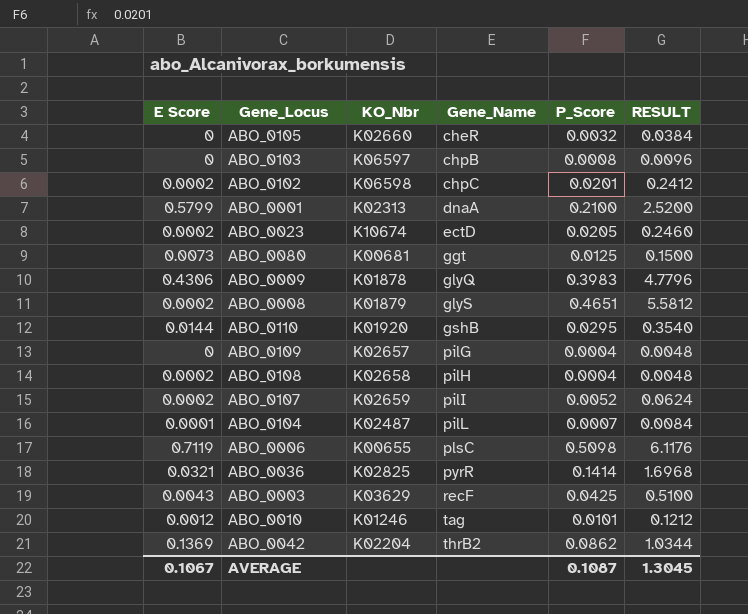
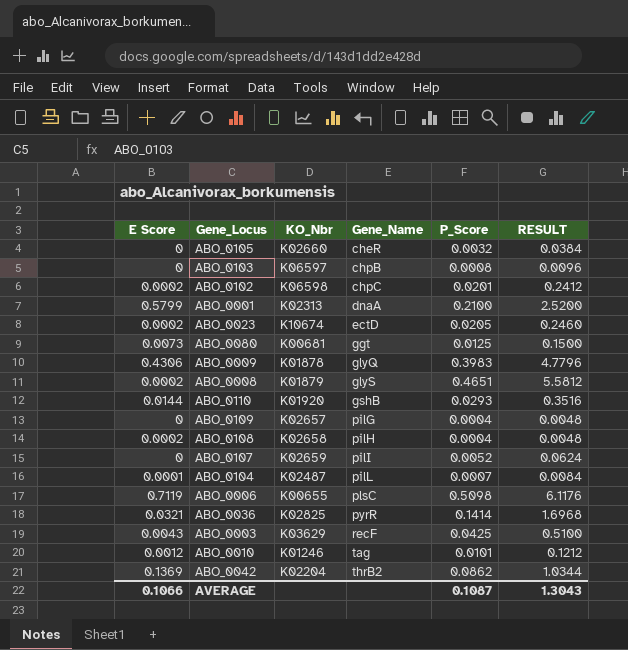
ABO_0110 | P_Score: 0.0295 -> 0.0293
ABO_0110 | RESULT: 0.3540 -> 0.3516
ABO_0107 | E Score: 0.0002 -> 0
AVERAGE | E Score: 0.1067 -> 0.1066
AVERAGE | RESULT: 1.3045 -> 1.3043

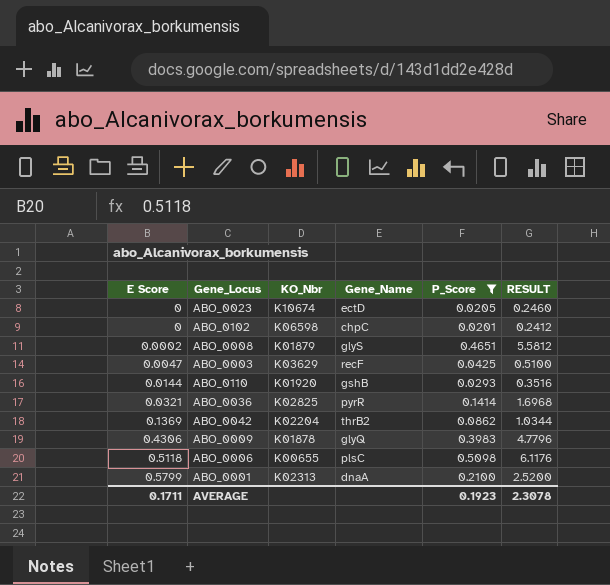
filter: none -> P_Score >= 0.0201
row order: Gene_Name ascending -> E Score ascending
ABO_0023 | E Score: 0.0002 -> 0
ABO_0102 | E Score: 0.0002 -> 0
ABO_0003 | E Score: 0.0043 -> 0.0047
ABO_0006 | E Score: 0.7119 -> 0.5118
AVERAGE | E Score: 0.1066 -> 0.1711
AVERAGE | P_Score: 0.1087 -> 0.1923
AVERAGE | RESULT: 1.3043 -> 2.3078

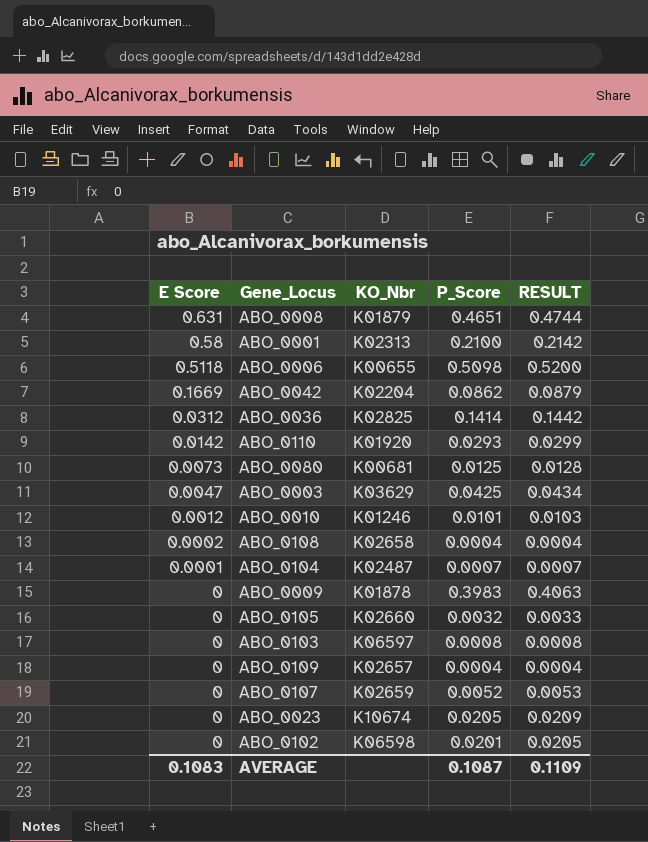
filter: P_Score >= 0.0201 -> none
row order: E Score ascending -> E Score descending
column Gene_Name | position: 4 -> none
column RESULT | formula: [P_Score] * 12 -> [P_Score] * 1.02
ABO_0008 | E Score: 0.0002 -> 0.631
ABO_0001 | E Score: 0.5799 -> 0.58
ABO_0042 | E Score: 0.1369 -> 0.1669
ABO_0036 | E Score: 0.0321 -> 0.0312
ABO_0110 | E Score: 0.0144 -> 0.0142
ABO_0009 | E Score: 0.4306 -> 0
AVERAGE | E Score: 0.1711 -> 0.1083
AVERAGE | P_Score: 0.1923 -> 0.1087
AVERAGE | RESULT: 2.3078 -> 0.1109

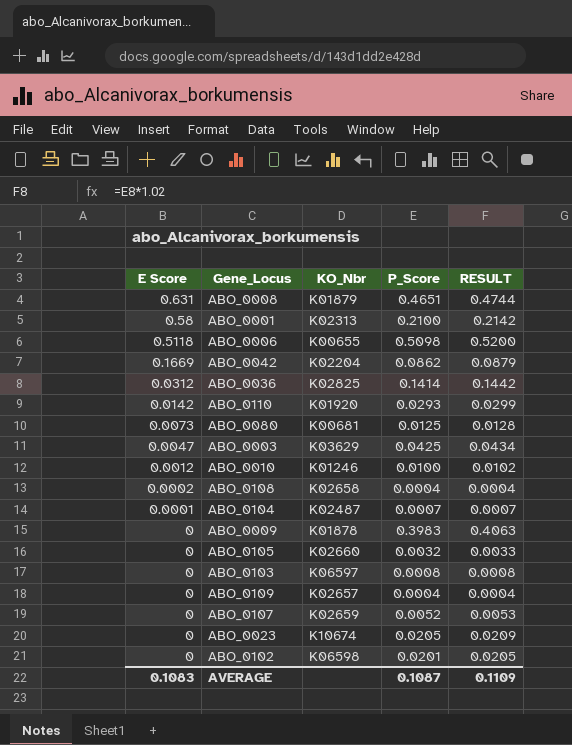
ABO_0010 | P_Score: 0.0101 -> 0.0100
ABO_0010 | RESULT: 0.0103 -> 0.0102

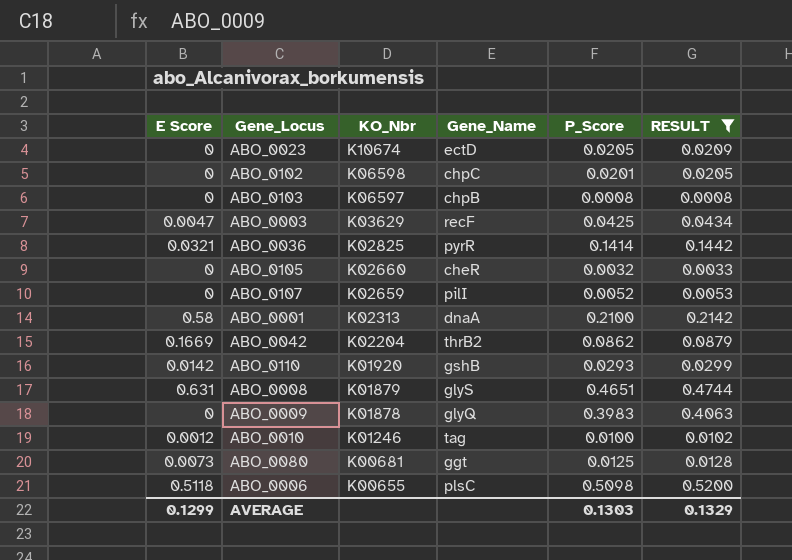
filter: none -> RESULT >= 0.0008
row order: E Score descending -> KO_Nbr descending
column Gene_Name | position: none -> 4
ABO_0036 | E Score: 0.0312 -> 0.0321
AVERAGE | E Score: 0.1083 -> 0.1299
AVERAGE | P_Score: 0.1087 -> 0.1303
AVERAGE | RESULT: 0.1109 -> 0.1329

